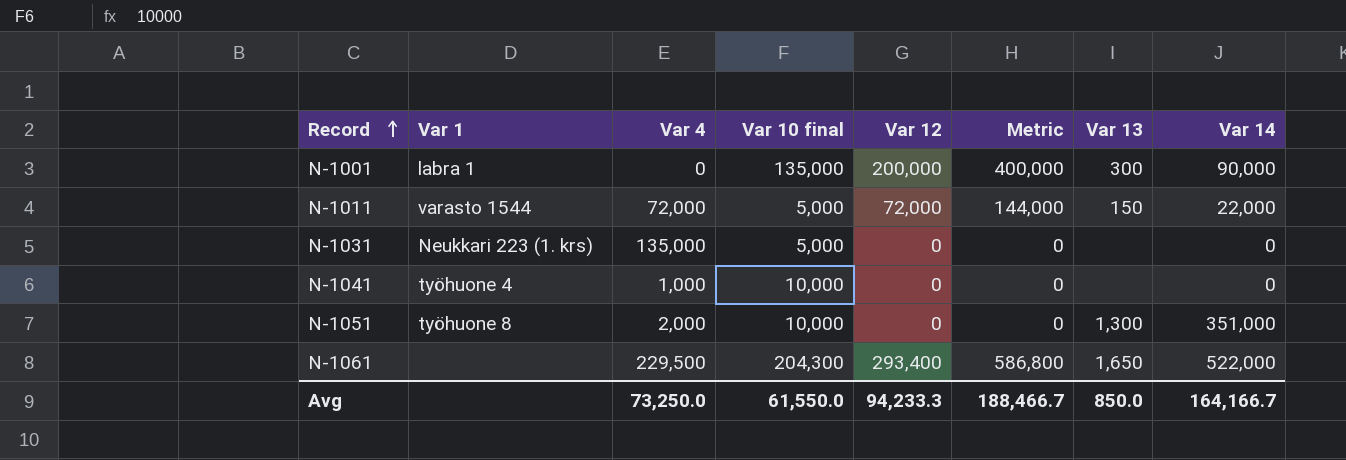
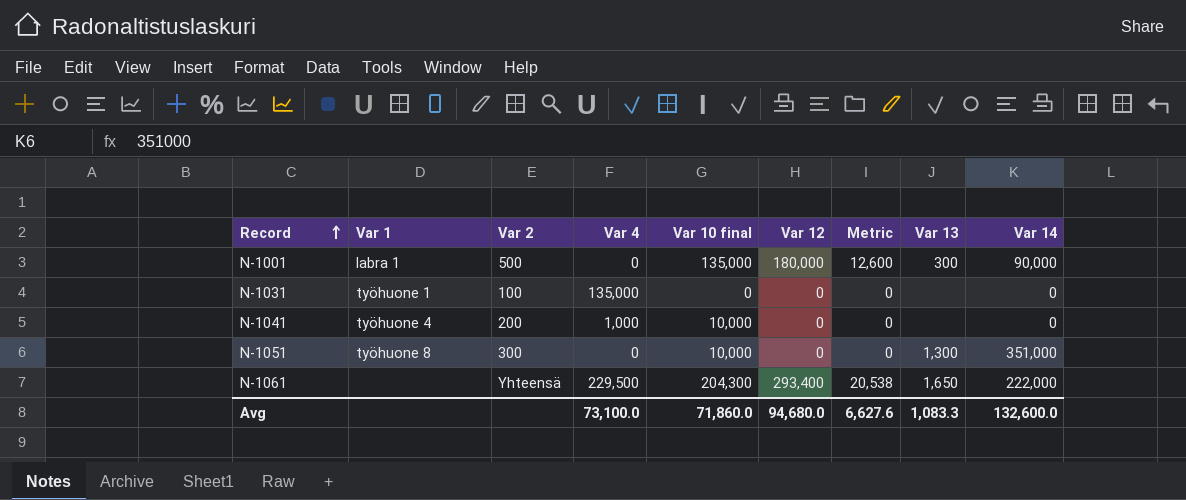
column Var 2 | position: none -> 3
column Metric | formula: [Var 12] * 2 -> [Var 12] * 0.07
row N-1011: varasto 1544 | 72,000 | 5,000 | 72,000 | 144,000 | 150 | 22,000 -> none
N-1001 | Var 12: 200,000 -> 180,000
N-1031 | Var 1: Neukkari 223 (1. krs) -> työhuone 1
N-1031 | Var 10 final: 5,000 -> 0
N-1051 | Var 4: 2,000 -> 0
N-1061 | Var 14: 522,000 -> 222,000
Avg | Var 4: 73,250.0 -> 73,100.0
Avg | Var 10 final: 61,550.0 -> 71,860.0
Avg | Var 12: 94,233.3 -> 94,680.0
Avg | Metric: 188,466.7 -> 6,627.6
Avg | Var 13: 850.0 -> 1,083.3
Avg | Var 14: 164,166.7 -> 132,600.0

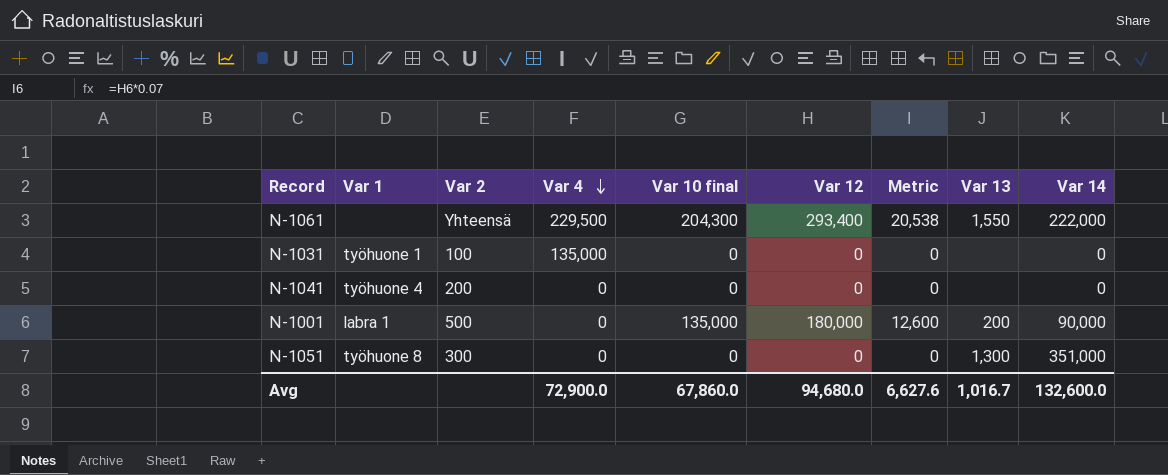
row order: Record ascending -> Var 4 descending
N-1061 | Var 13: 1,650 -> 1,550
N-1041 | Var 4: 1,000 -> 0
N-1041 | Var 10 final: 10,000 -> 0
N-1001 | Var 13: 300 -> 200
N-1051 | Var 10 final: 10,000 -> 0
Avg | Var 4: 73,100.0 -> 72,900.0
Avg | Var 10 final: 71,860.0 -> 67,860.0
Avg | Var 13: 1,083.3 -> 1,016.7

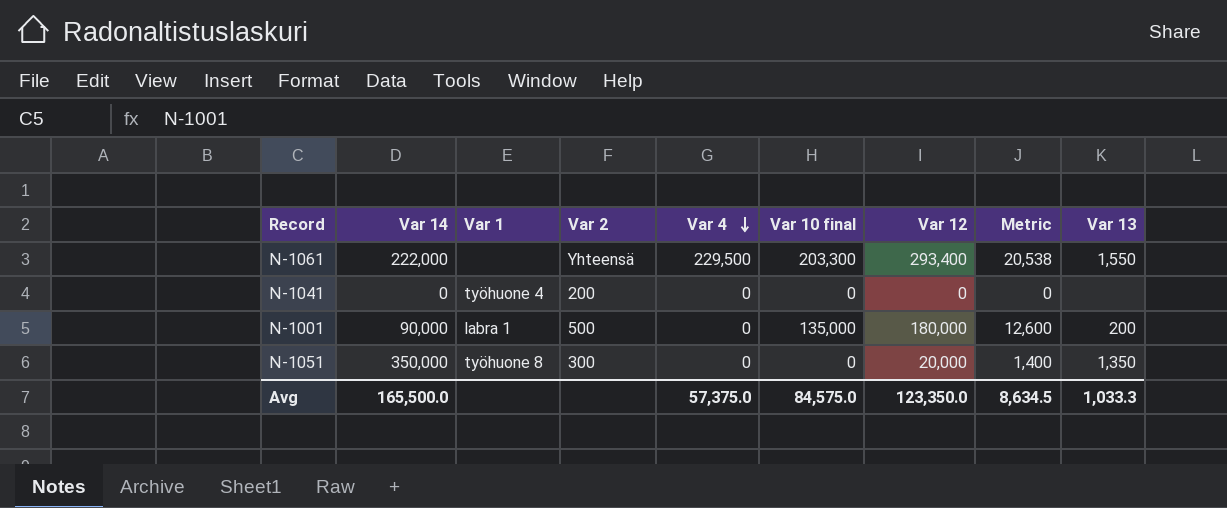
column Var 14 | position: 9 -> 2
row N-1031: työhuone 1 | 100 | 135,000 | 0 | 0 | 0 | none | 0 -> none
N-1061 | Var 10 final: 204,300 -> 203,300
N-1051 | Var 14: 351,000 -> 350,000
N-1051 | Var 12: 0 -> 20,000
N-1051 | Metric: 0 -> 1,400
N-1051 | Var 13: 1,300 -> 1,350
Avg | Var 14: 132,600.0 -> 165,500.0
Avg | Var 4: 72,900.0 -> 57,375.0
Avg | Var 10 final: 67,860.0 -> 84,575.0
Avg | Var 12: 94,680.0 -> 123,350.0
Avg | Metric: 6,627.6 -> 8,634.5
Avg | Var 13: 1,016.7 -> 1,033.3

